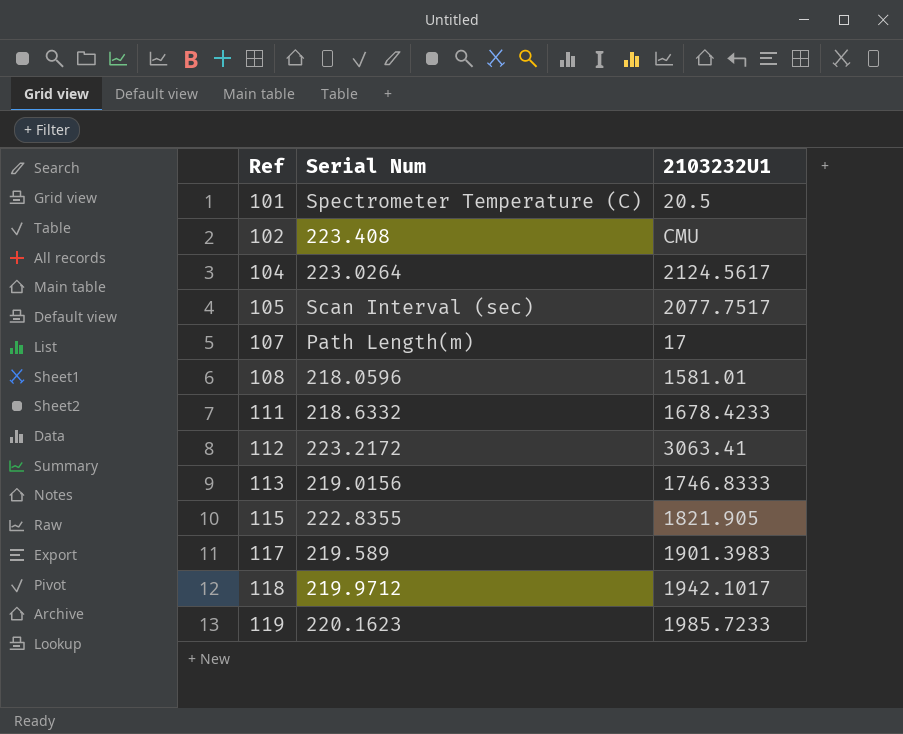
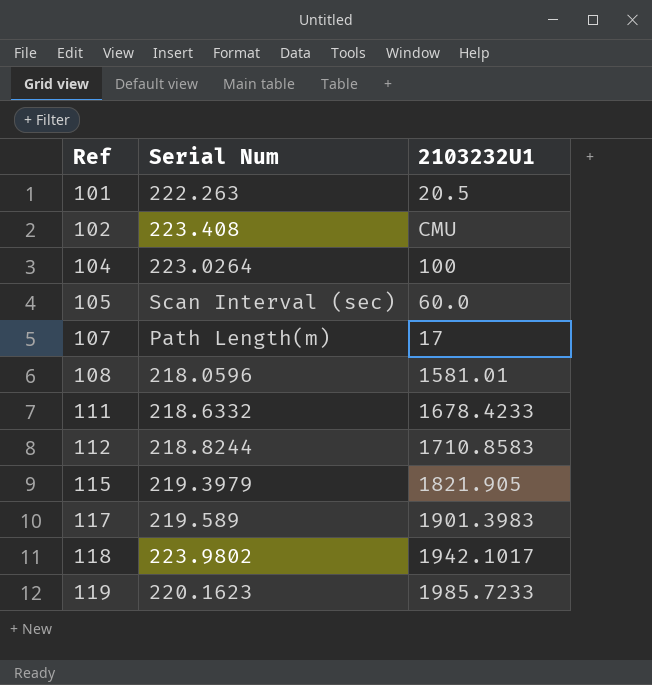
row 113: 219.0156 | 1746.8333 -> none
101 | Serial Num: Spectrometer Temperature (C) -> 222.263
104 | 2103232U1: 2124.5617 -> 100
105 | 2103232U1: 2077.7517 -> 60.0
112 | Serial Num: 223.2172 -> 218.8244
112 | 2103232U1: 3063.41 -> 1710.8583
115 | Serial Num: 222.8355 -> 219.3979
118 | Serial Num: 219.9712 -> 223.9802

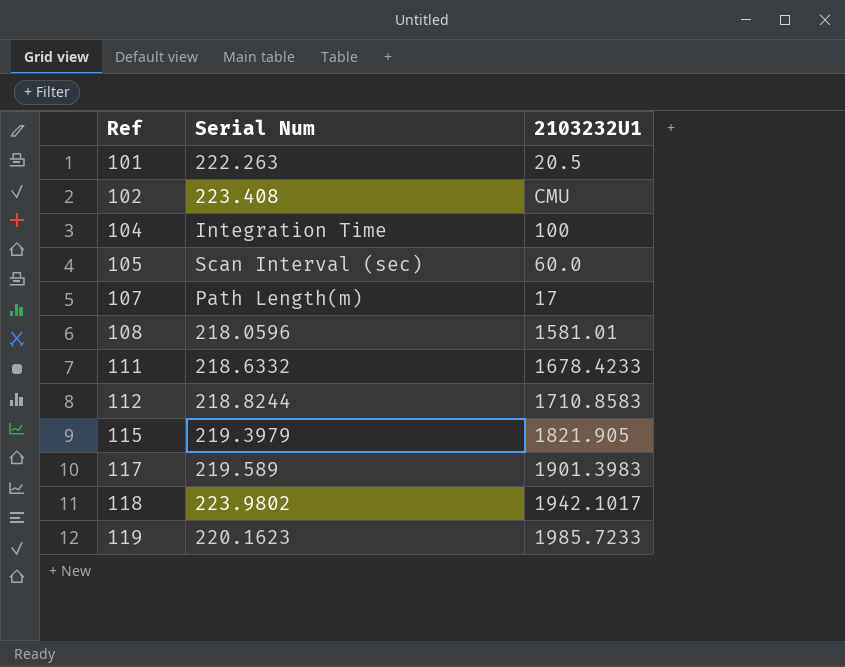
104 | Serial Num: 223.0264 -> Integration Time

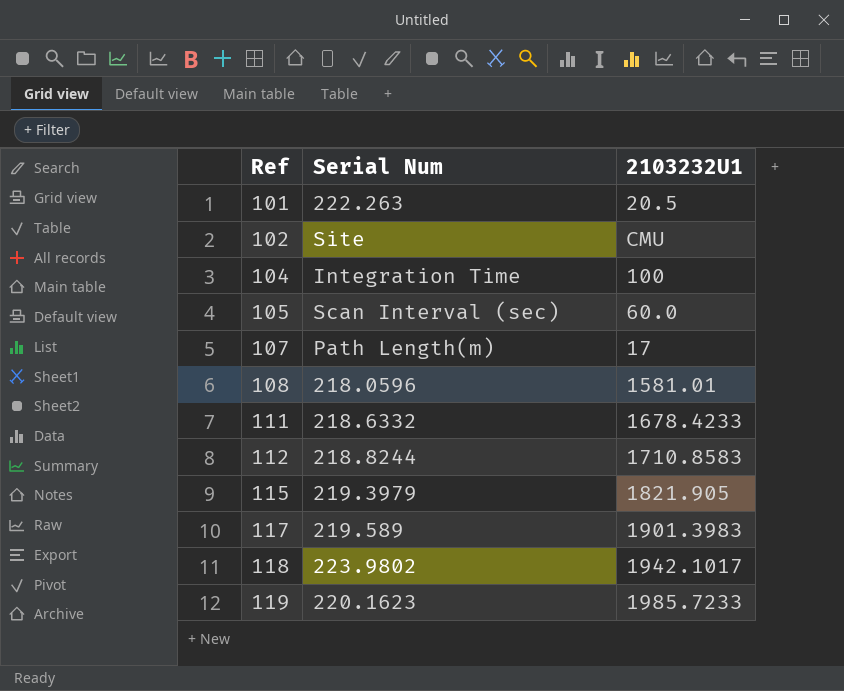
102 | Serial Num: 223.408 -> Site

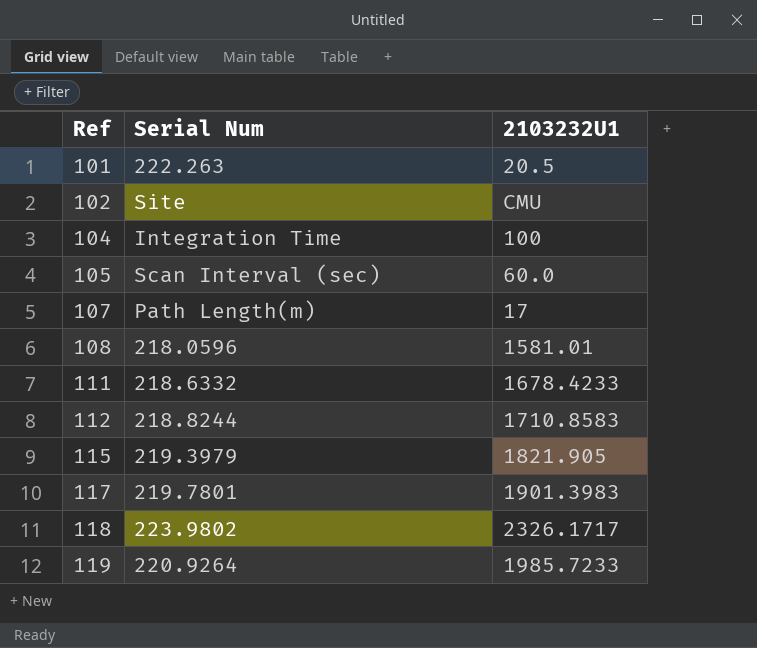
117 | Serial Num: 219.589 -> 219.7801
118 | 2103232U1: 1942.1017 -> 2326.1717
119 | Serial Num: 220.1623 -> 220.9264

